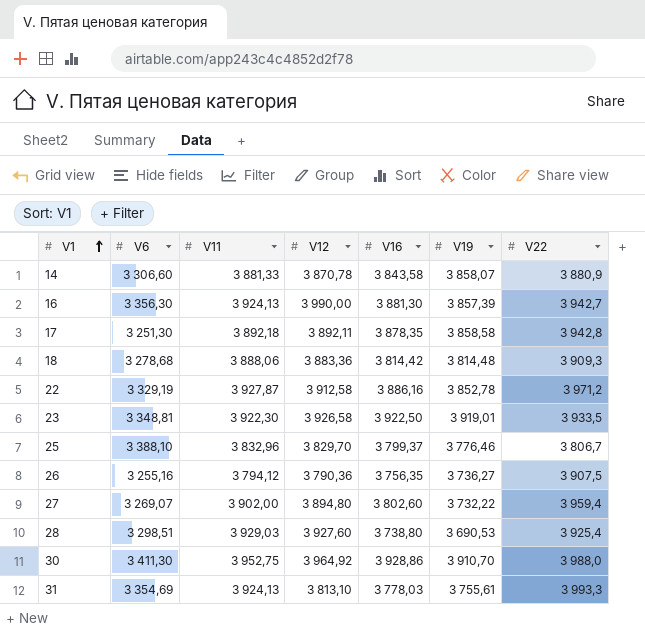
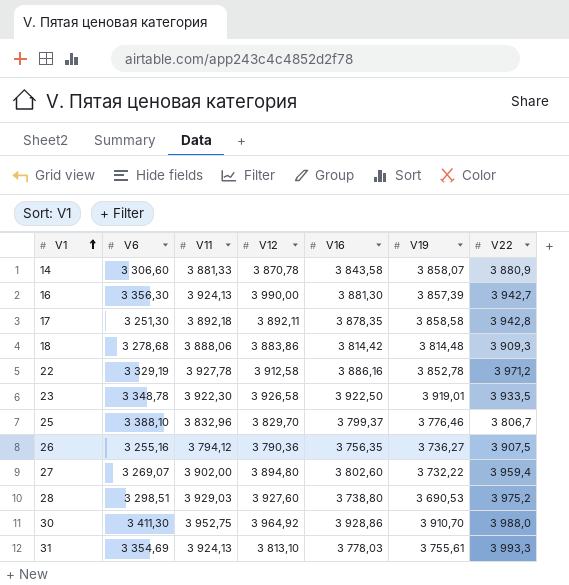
18 | V12: 3 883,36 -> 3 883,86
22 | V11: 3 927,87 -> 3 927,78
23 | V6: 3 348,81 -> 3 348,78
28 | V22: 3 925,4 -> 3 975,2

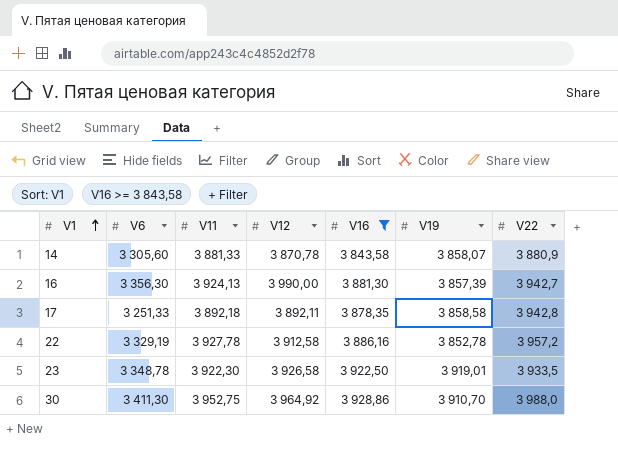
filter: none -> V16 >= 3 843,58
14 | V6: 3 306,60 -> 3 305,60
17 | V6: 3 251,30 -> 3 251,33
22 | V22: 3 971,2 -> 3 957,2

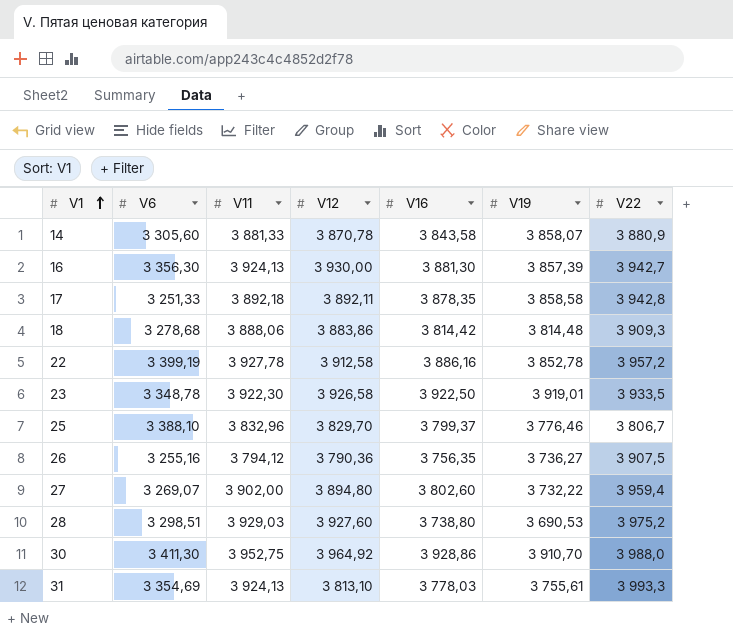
filter: V16 >= 3 843,58 -> none
16 | V12: 3 990,00 -> 3 930,00
22 | V6: 3 329,19 -> 3 399,19

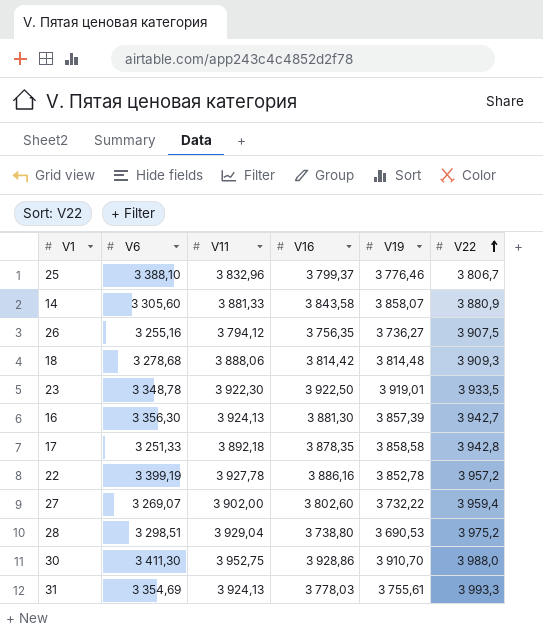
row order: V1 ascending -> V22 ascending
column V12 | position: 4 -> none
28 | V11: 3 929,03 -> 3 929,04

